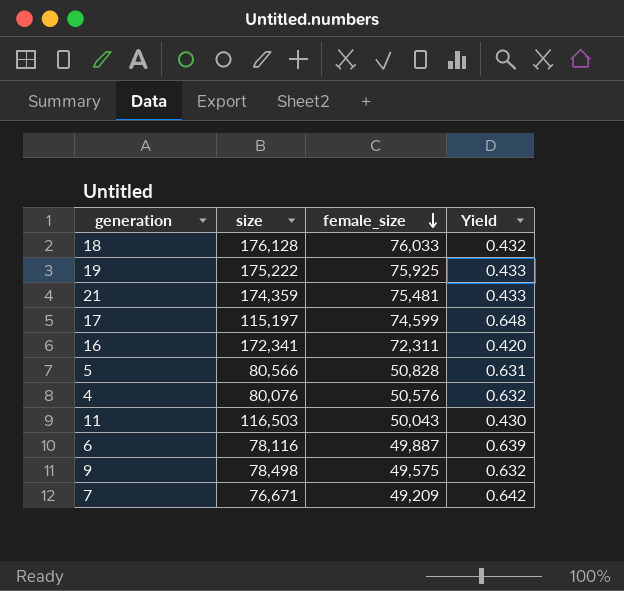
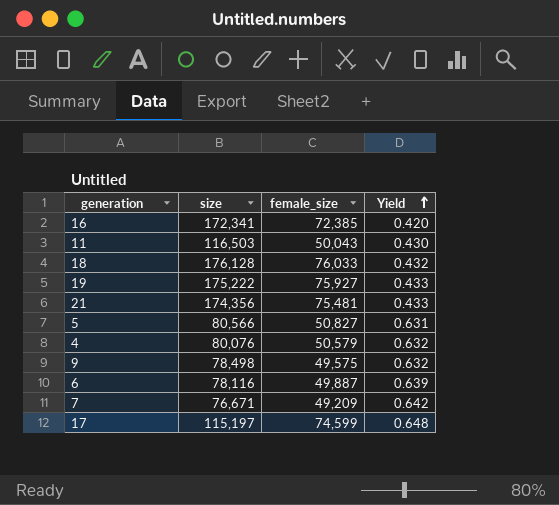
row order: female_size descending -> Yield ascending
16 | female_size: 72,311 -> 72,385
19 | female_size: 75,925 -> 75,927
21 | size: 174,359 -> 174,356
5 | female_size: 50,828 -> 50,827
4 | female_size: 50,576 -> 50,579

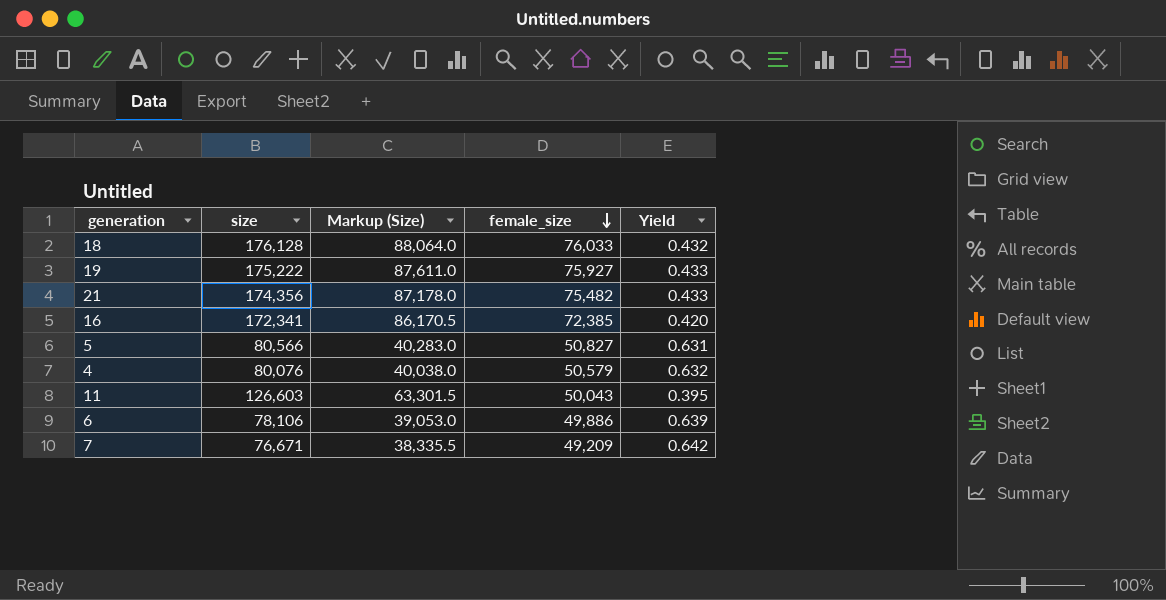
row order: Yield ascending -> female_size descending
column Markup (Size) | formula: none -> [size] * 0.5
row 9: 78,498 | 49,575 | 0.632 -> none
row 17: 115,197 | 74,599 | 0.648 -> none
21 | female_size: 75,481 -> 75,482
11 | size: 116,503 -> 126,603
11 | Yield: 0.430 -> 0.395
6 | size: 78,116 -> 78,106
6 | female_size: 49,887 -> 49,886

